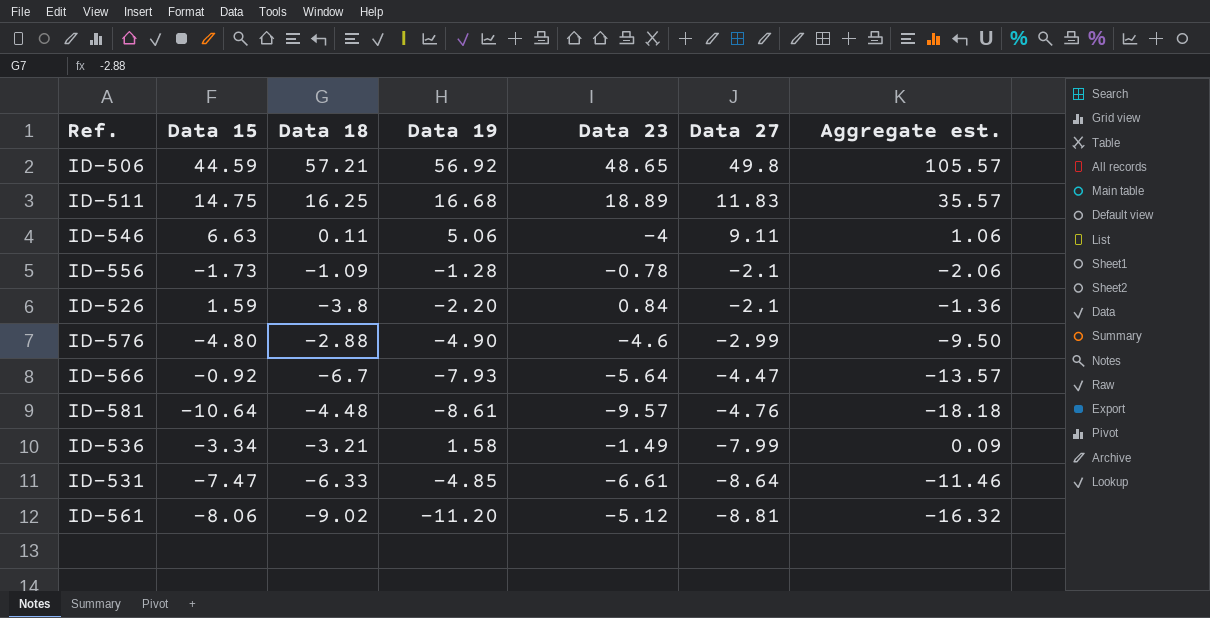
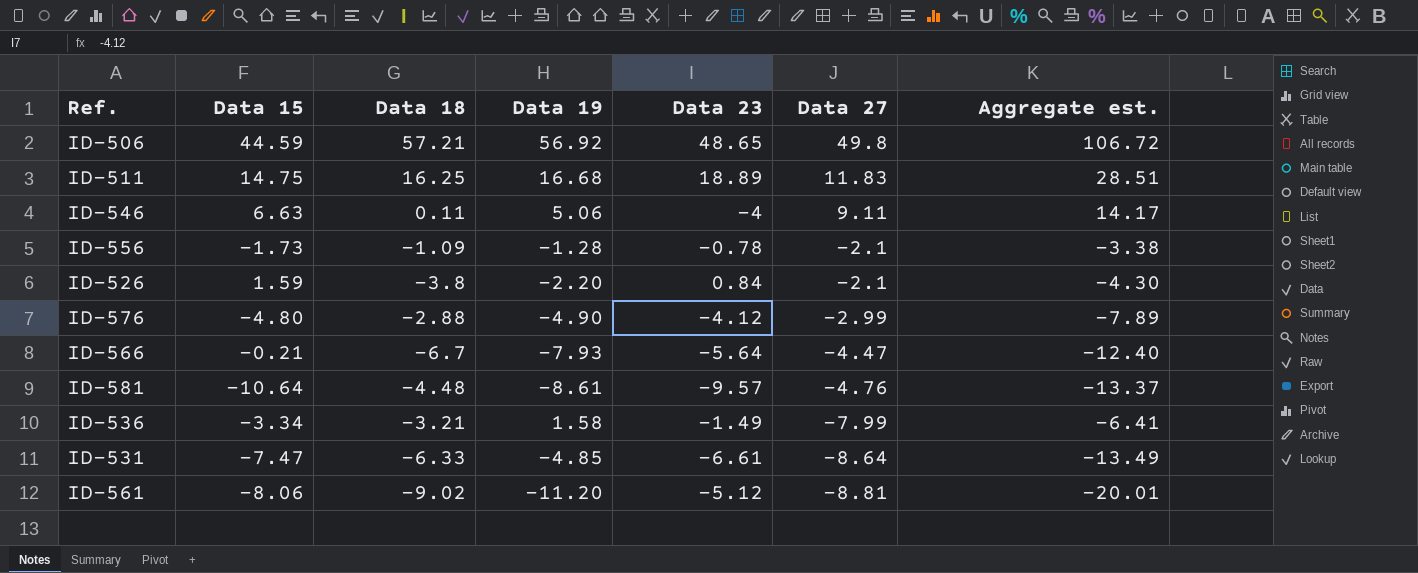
column Aggregate est. | formula: [Data 19] + [Data 23] -> [Data 19] + [Data 27]
ID-576 | Data 23: -4.6 -> -4.12
ID-566 | Data 15: -0.92 -> -0.21

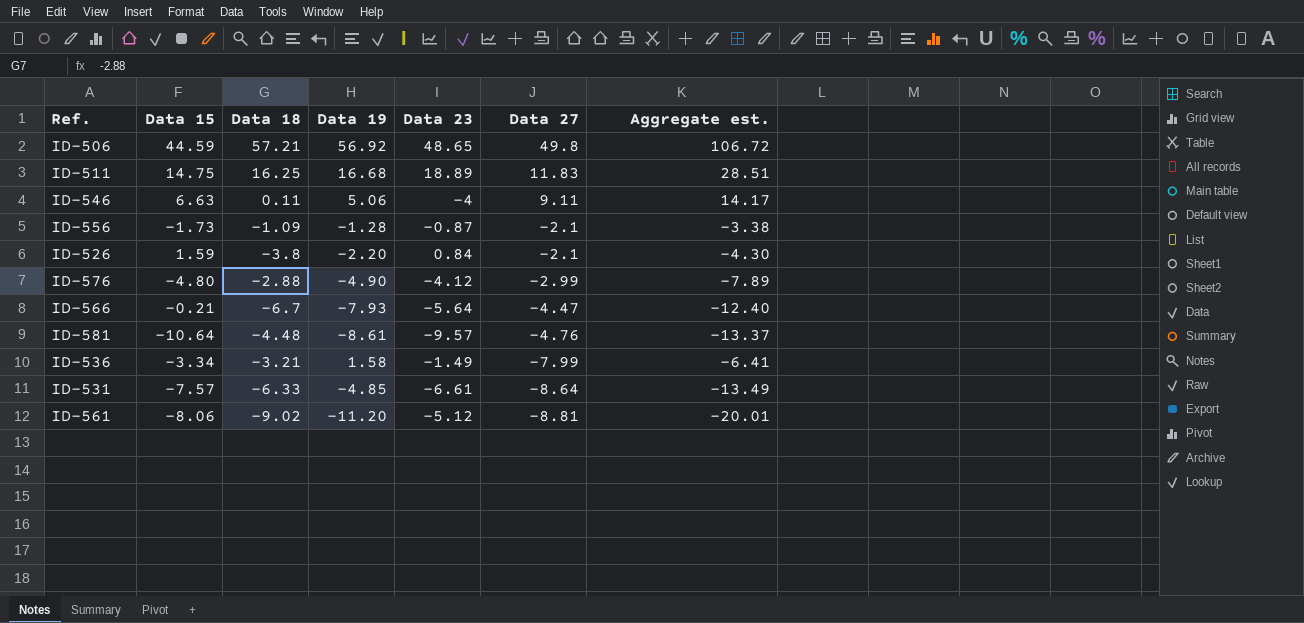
ID-556 | Data 23: -0.78 -> -0.87
ID-531 | Data 15: -7.47 -> -7.57

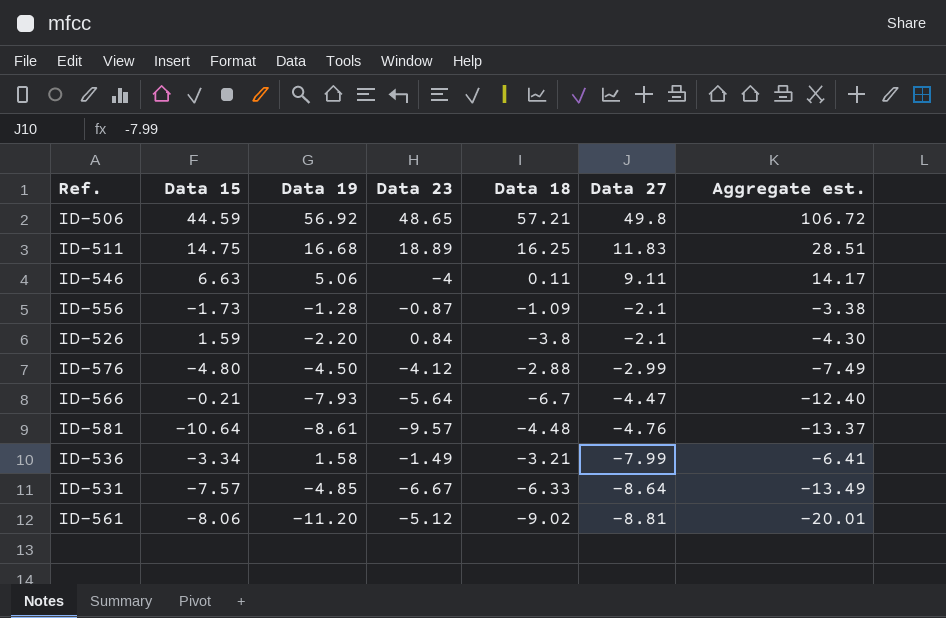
column Data 18 | position: 3 -> 5
ID-576 | Data 19: -4.90 -> -4.50
ID-576 | Aggregate est.: -7.89 -> -7.49
ID-531 | Data 23: -6.61 -> -6.67

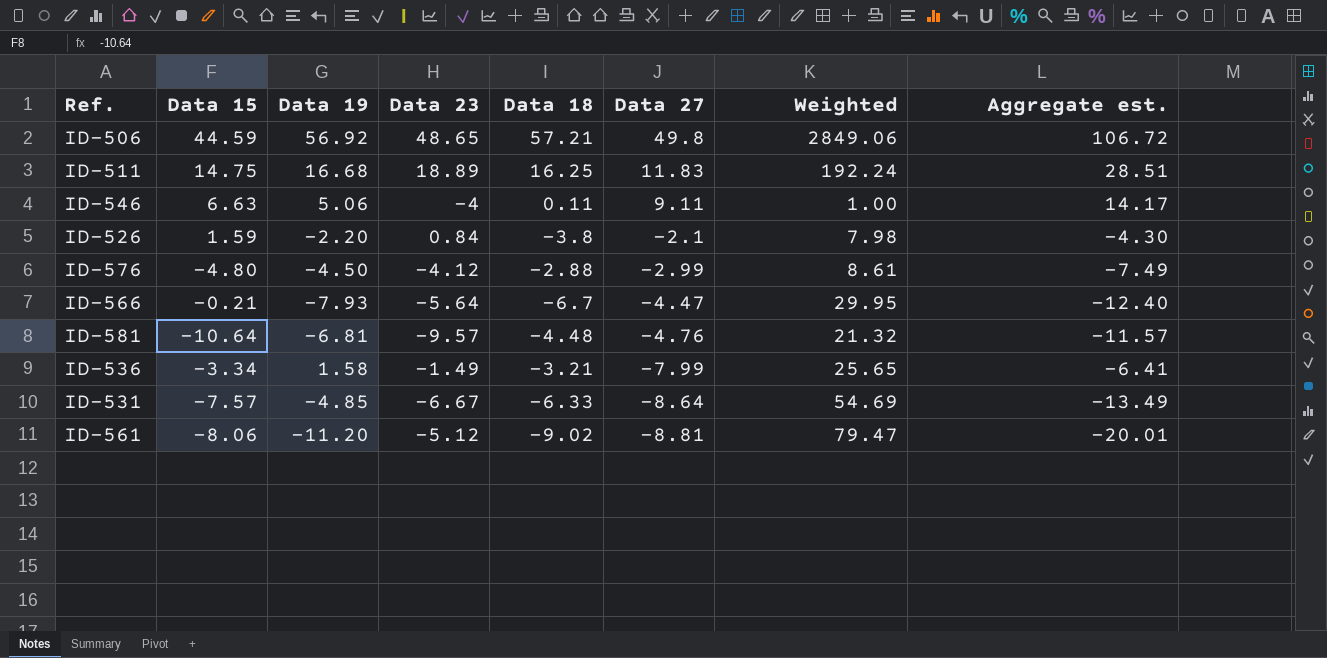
column Weighted | formula: none -> [Data 18] * [Data 27]
row ID-556: -1.73 | -1.28 | -0.87 | -1.09 | -2.1 | -3.38 -> none
ID-581 | Data 19: -8.61 -> -6.81
ID-581 | Aggregate est.: -13.37 -> -11.57

